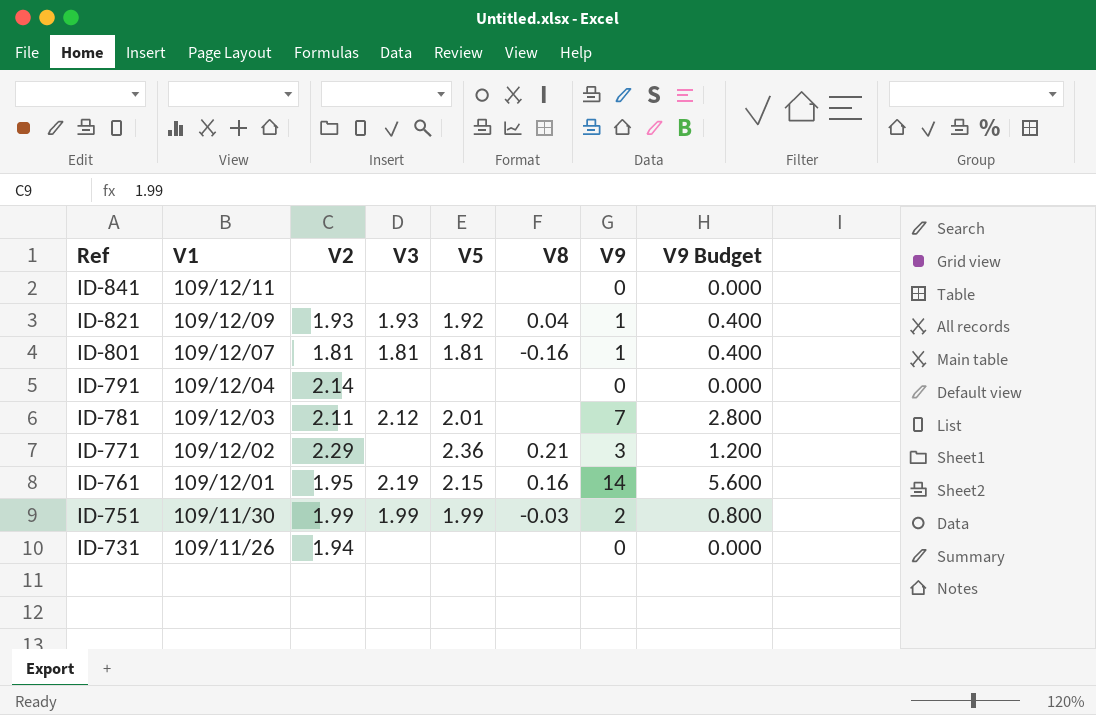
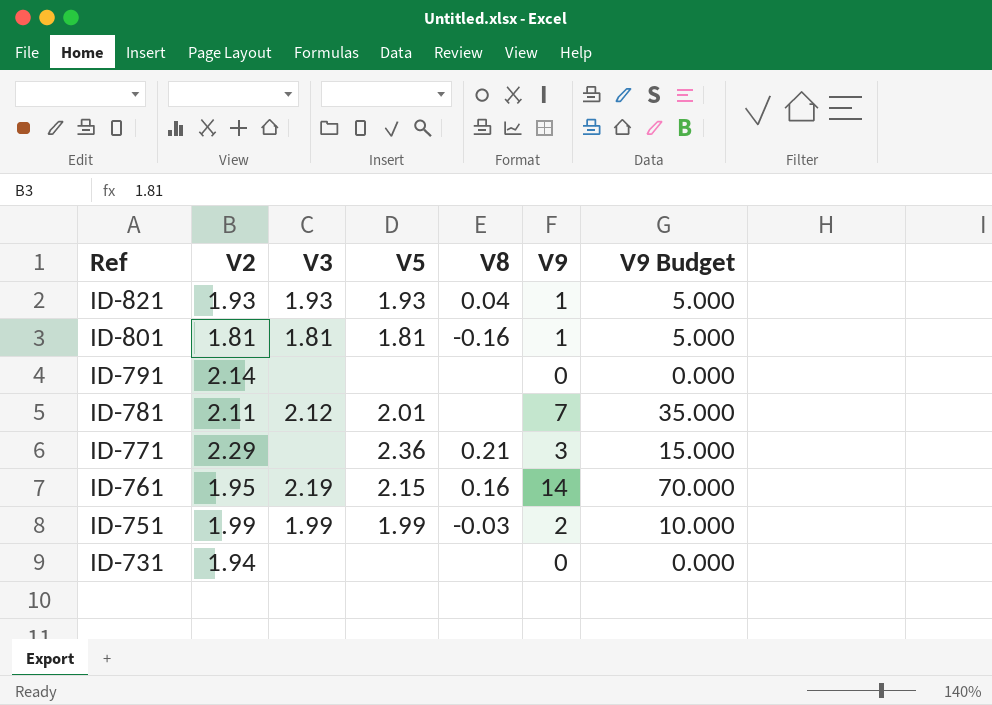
column V1 | position: 2 -> none
column V9 Budget | formula: [V9] * 0.4 -> [V9] * 5
row ID-841: 109/12/11 | none | none | none | none | 0 | 0.000 -> none
ID-821 | V5: 1.92 -> 1.93

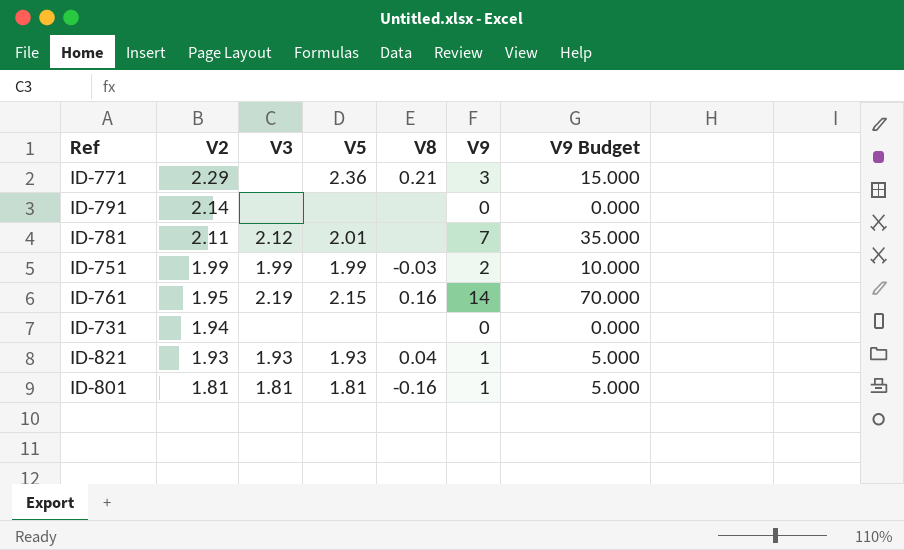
row order: Ref descending -> V2 descending

